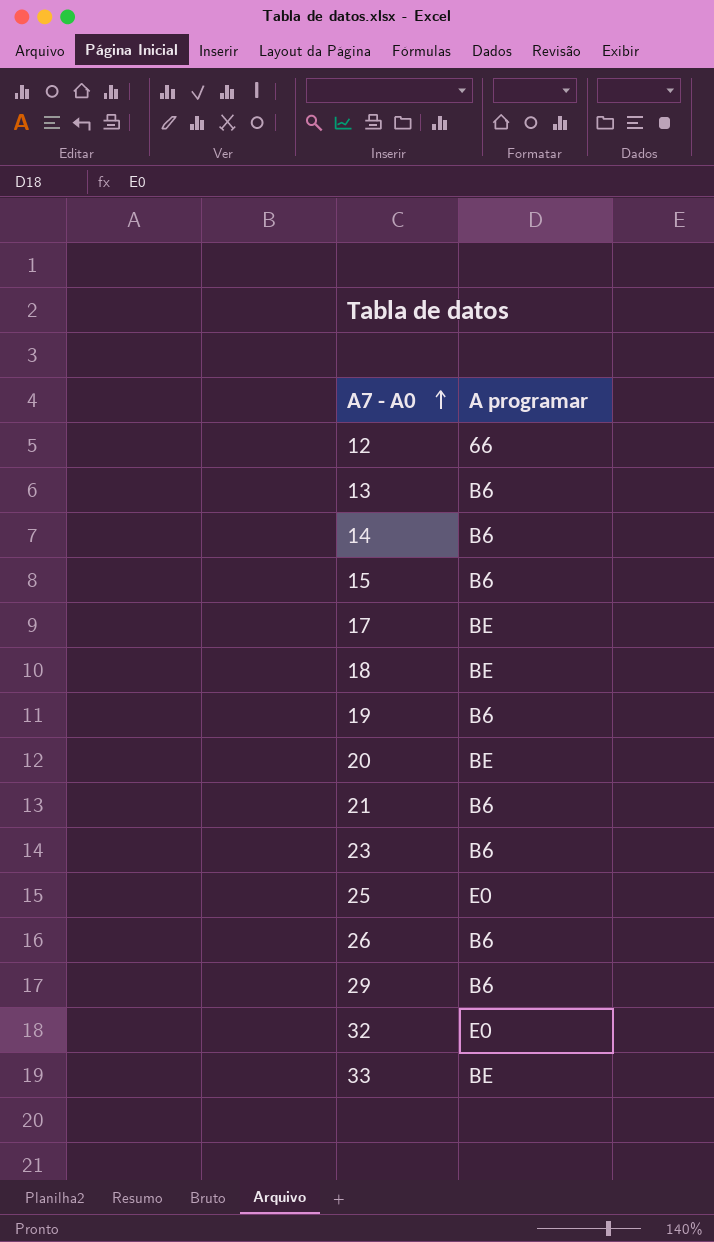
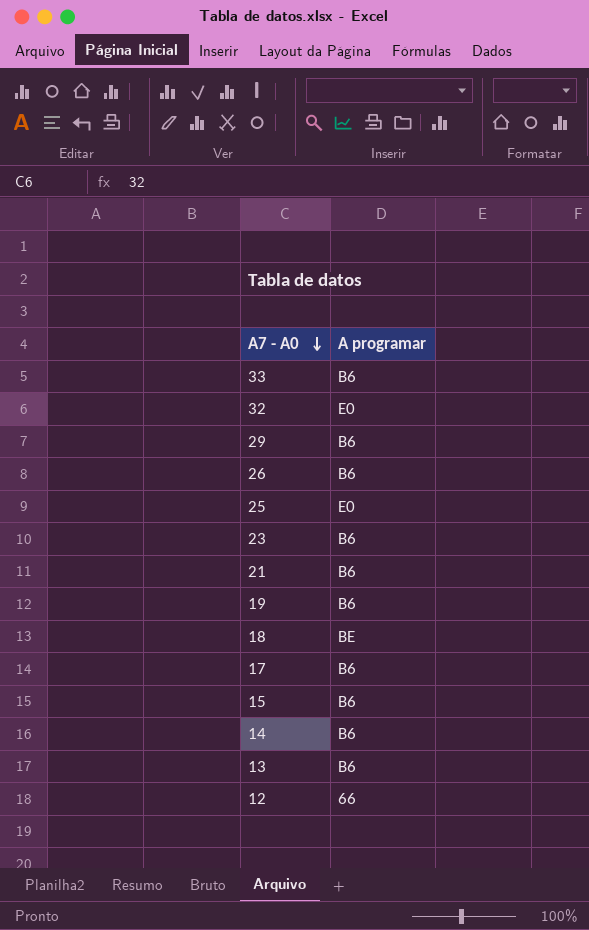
row order: A7 - A0 ascending -> A7 - A0 descending
row 20: BE -> none
33 | A programar: BE -> B6
17 | A programar: BE -> B6

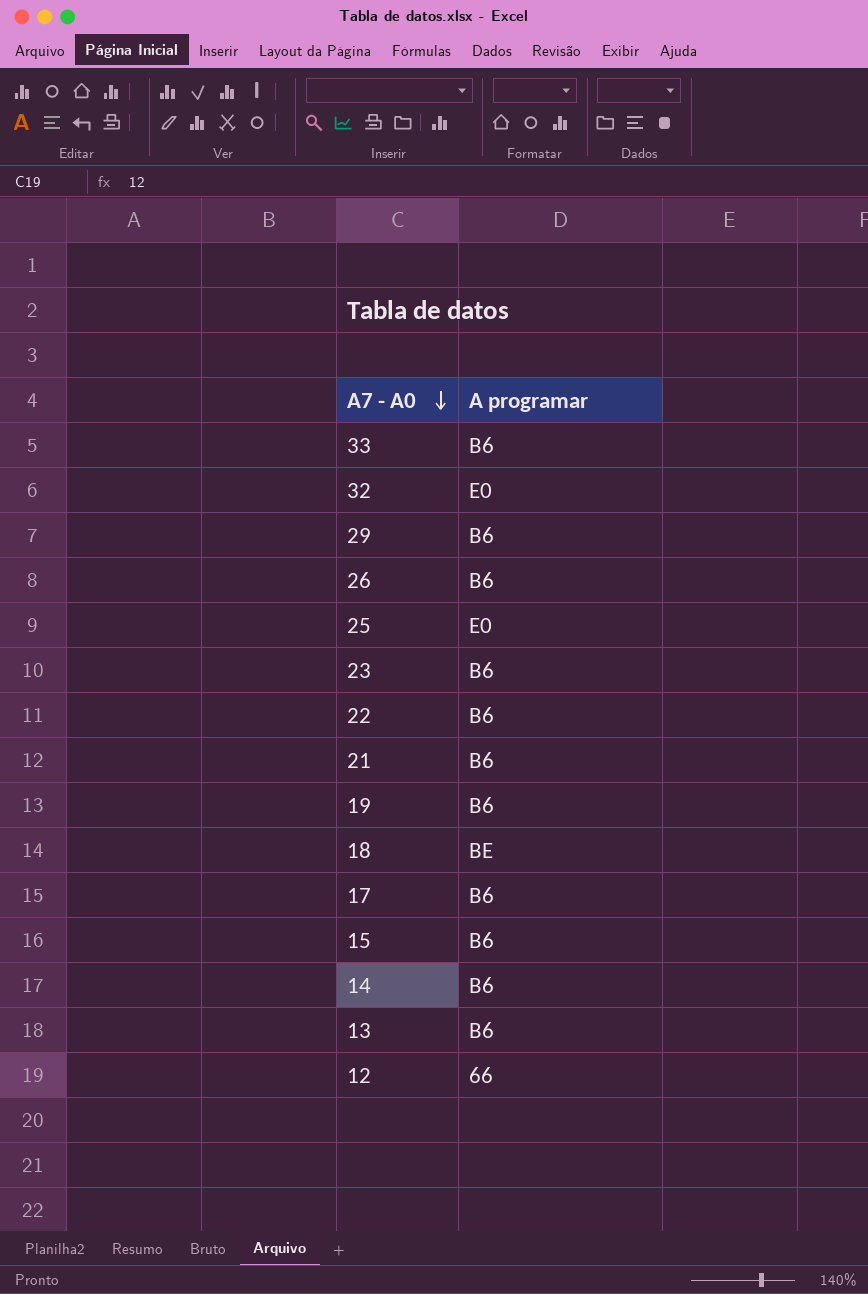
row 22: none -> B6

